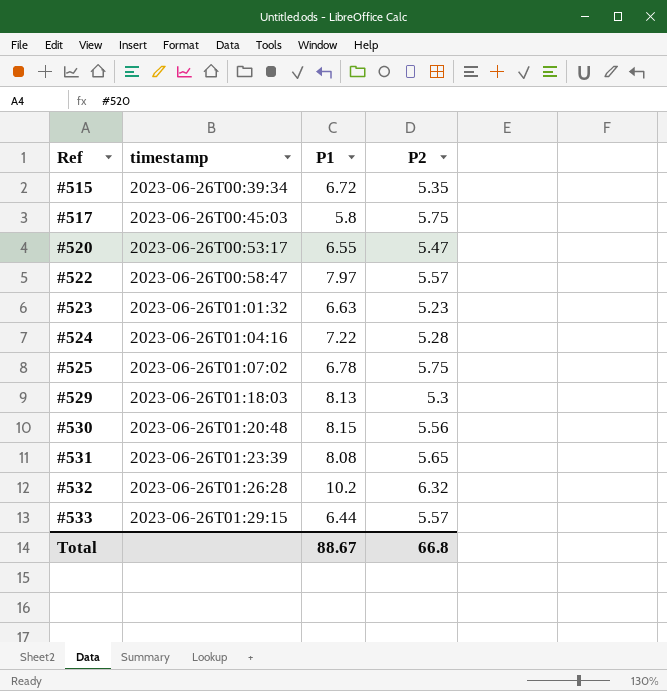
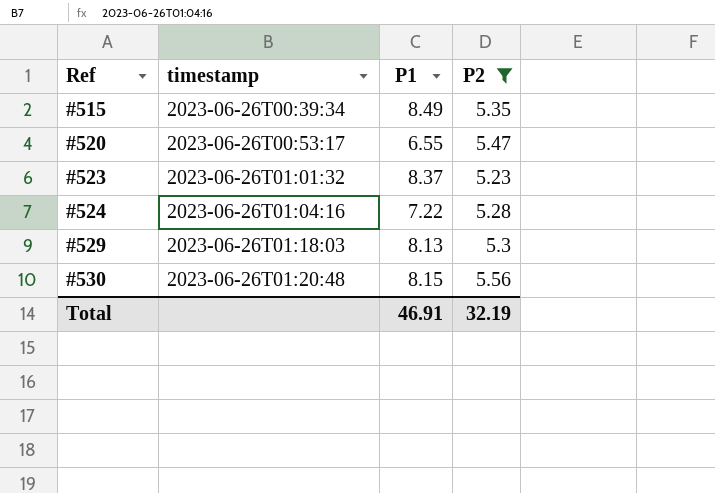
filter: none -> P2 <= 5.56
#515 | P1: 6.72 -> 8.49
#523 | P1: 6.63 -> 8.37
Total | P1: 88.67 -> 46.91
Total | P2: 66.8 -> 32.19

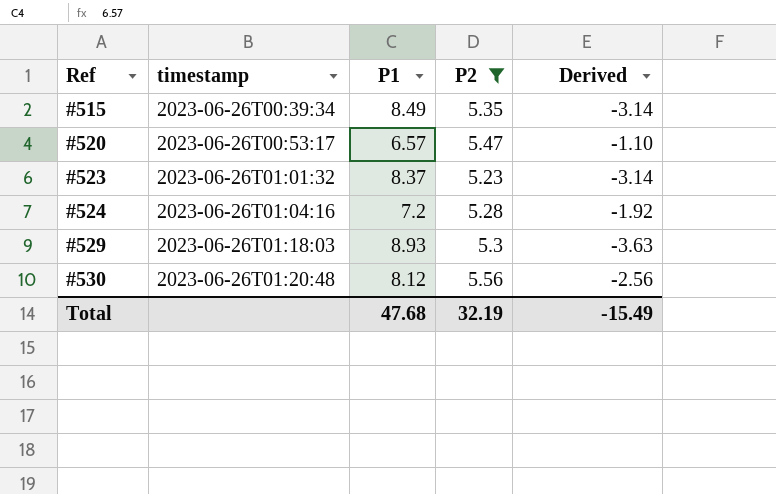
column Derived | formula: none -> [P2] - [P1]
#520 | P1: 6.55 -> 6.57
#524 | P1: 7.22 -> 7.2
#529 | P1: 8.13 -> 8.93
#530 | P1: 8.15 -> 8.12
Total | P1: 46.91 -> 47.68

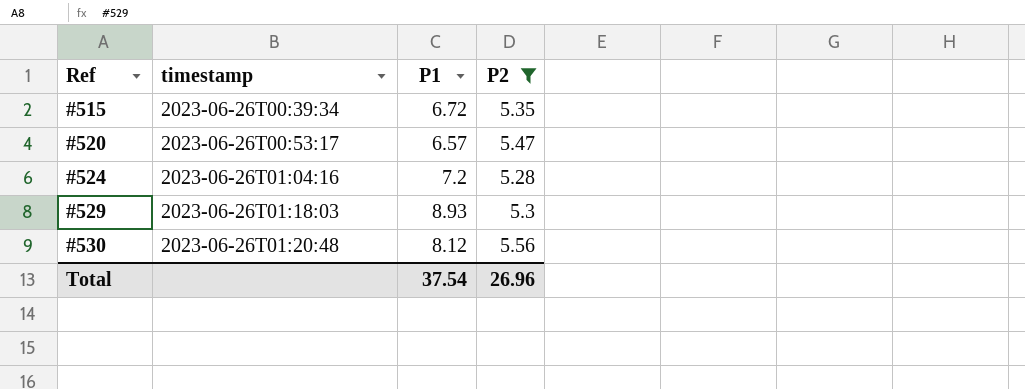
column Derived | formula: [P2] - [P1] -> none
row #523: 2023-06-26T01:01:32 | 8.37 | 5.23 | -3.14 -> none
#515 | P1: 8.49 -> 6.72
Total | P1: 47.68 -> 37.54
Total | P2: 32.19 -> 26.96

